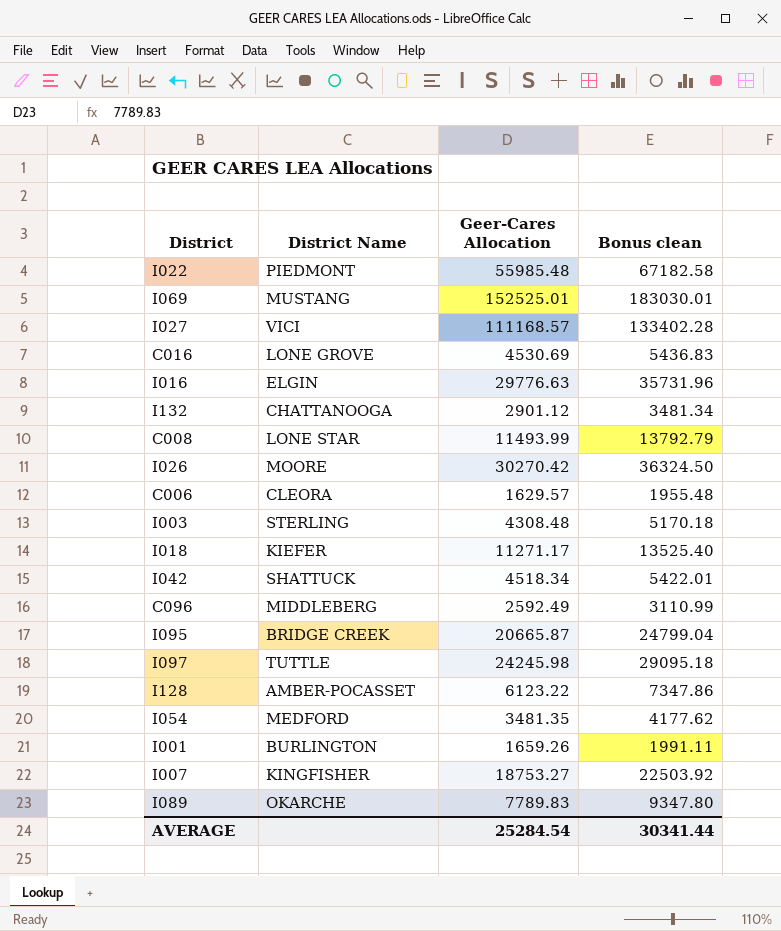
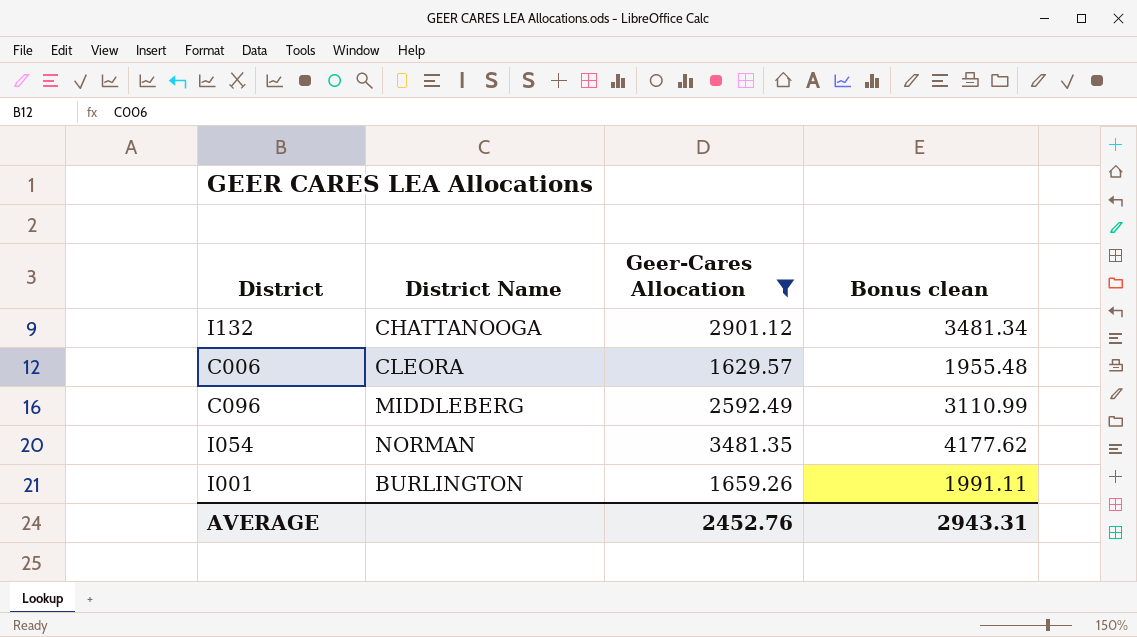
filter: none -> Geer-Cares Allocation <= 3481.35
I054 | District Name: MEDFORD -> NORMAN
AVERAGE | Geer-Cares Allocation: 25284.54 -> 2452.76
AVERAGE | Bonus clean: 30341.44 -> 2943.31

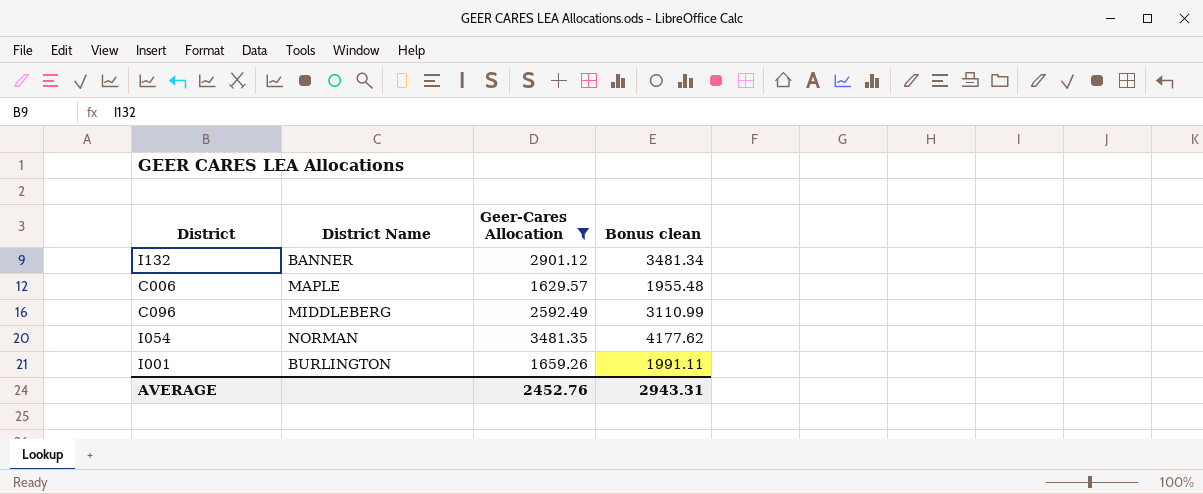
I132 | District Name: CHATTANOOGA -> BANNER
C006 | District Name: CLEORA -> MAPLE

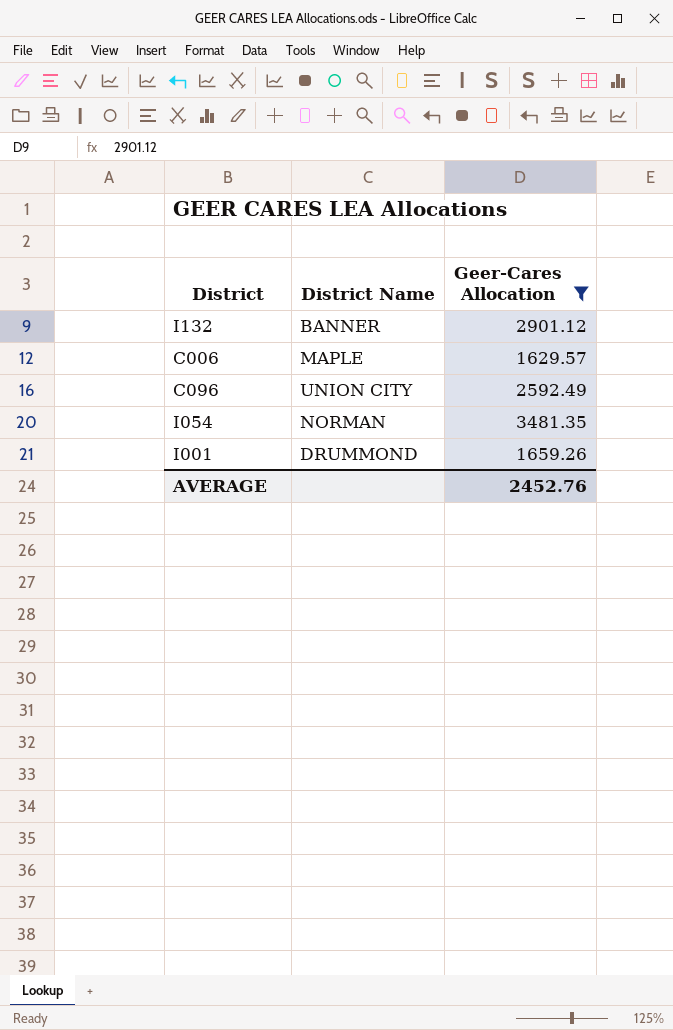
column Bonus clean | formula: [Geer-Cares Allocation] * 1.2 -> none
C096 | District Name: MIDDLEBERG -> UNION CITY
I001 | District Name: BURLINGTON -> DRUMMOND

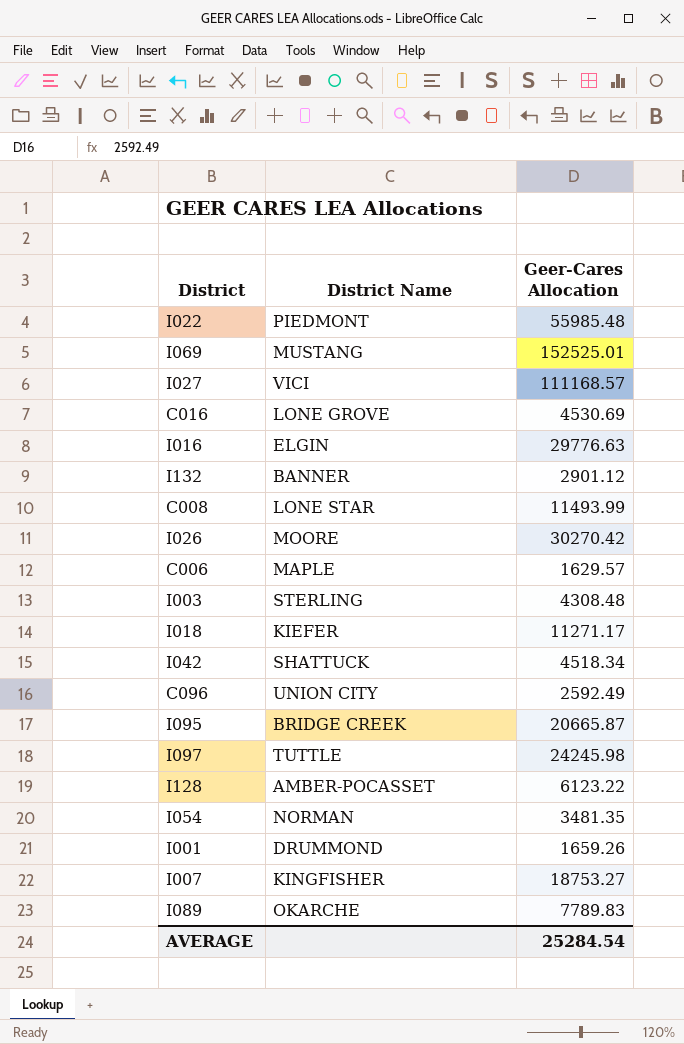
filter: Geer-Cares Allocation <= 3481.35 -> none
AVERAGE | Geer-Cares Allocation: 2452.76 -> 25284.54

